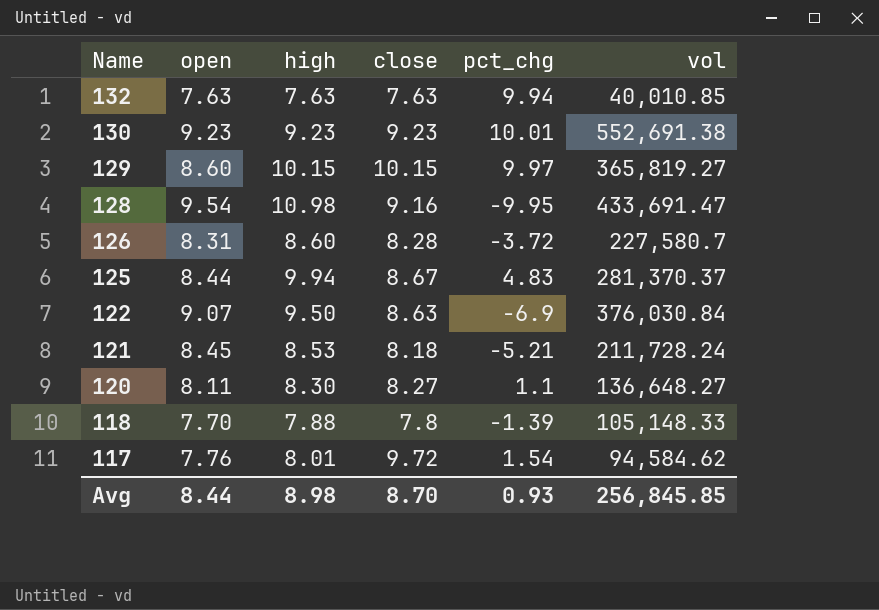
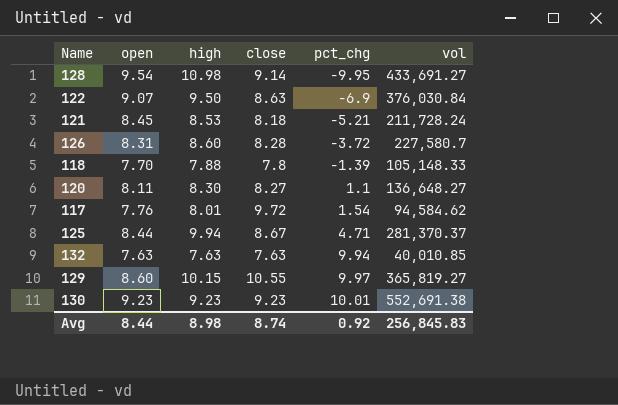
row order: Name descending -> pct_chg ascending
128 | close: 9.16 -> 9.14
128 | vol: 433,691.47 -> 433,691.27
125 | pct_chg: 4.83 -> 4.71
129 | close: 10.15 -> 10.55
Avg | close: 8.70 -> 8.74
Avg | pct_chg: 0.93 -> 0.92
Avg | vol: 256,845.85 -> 256,845.83

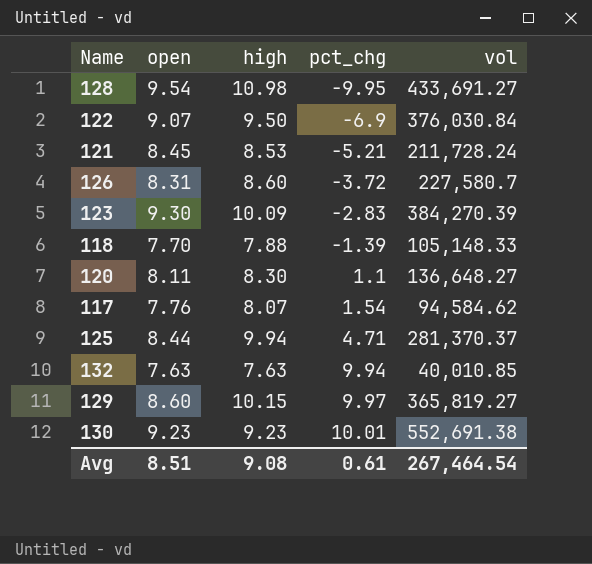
column close | position: 4 -> none
row 123: none -> 9.30 | 10.09 | -2.83 | 384,270.39
117 | high: 8.01 -> 8.07
Avg | open: 8.44 -> 8.51
Avg | high: 8.98 -> 9.08
Avg | pct_chg: 0.92 -> 0.61
Avg | vol: 256,845.83 -> 267,464.54

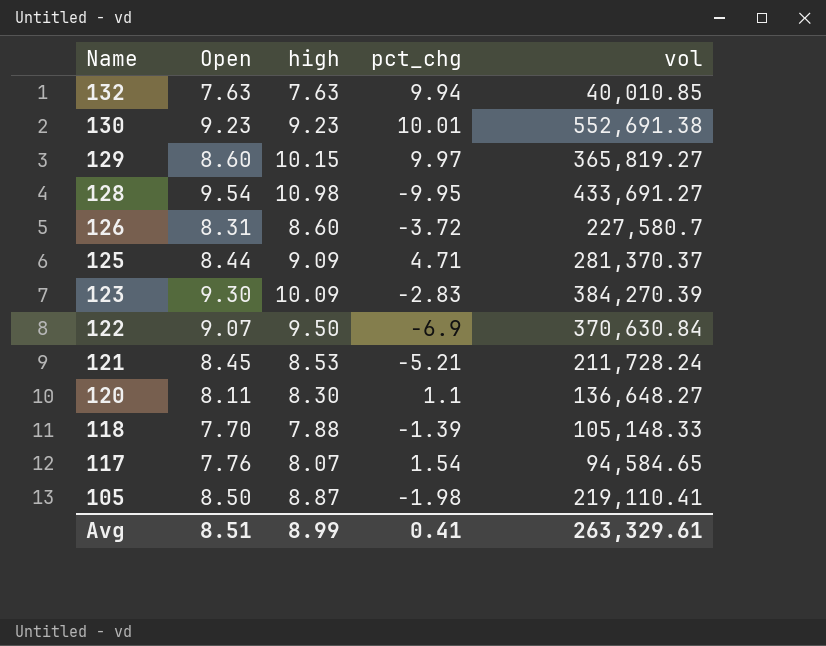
row order: pct_chg ascending -> Name descending
column name: open -> Open
125 | high: 9.94 -> 9.09
122 | vol: 376,030.84 -> 370,630.84
117 | vol: 94,584.62 -> 94,584.65
row 105: none -> 8.50 | 8.87 | -1.98 | 219,110.41
Avg | high: 9.08 -> 8.99
Avg | pct_chg: 0.61 -> 0.41
Avg | vol: 267,464.54 -> 263,329.61

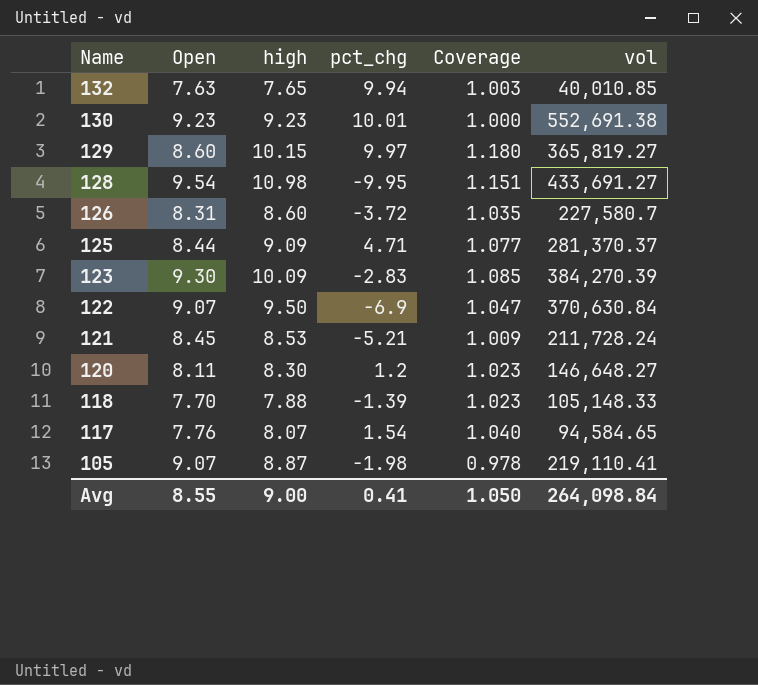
column Coverage | formula: none -> [high] / [Open]
132 | high: 7.63 -> 7.65
120 | pct_chg: 1.1 -> 1.2
120 | vol: 136,648.27 -> 146,648.27
105 | Open: 8.50 -> 9.07
Avg | Open: 8.51 -> 8.55
Avg | high: 8.99 -> 9.00
Avg | vol: 263,329.61 -> 264,098.84

